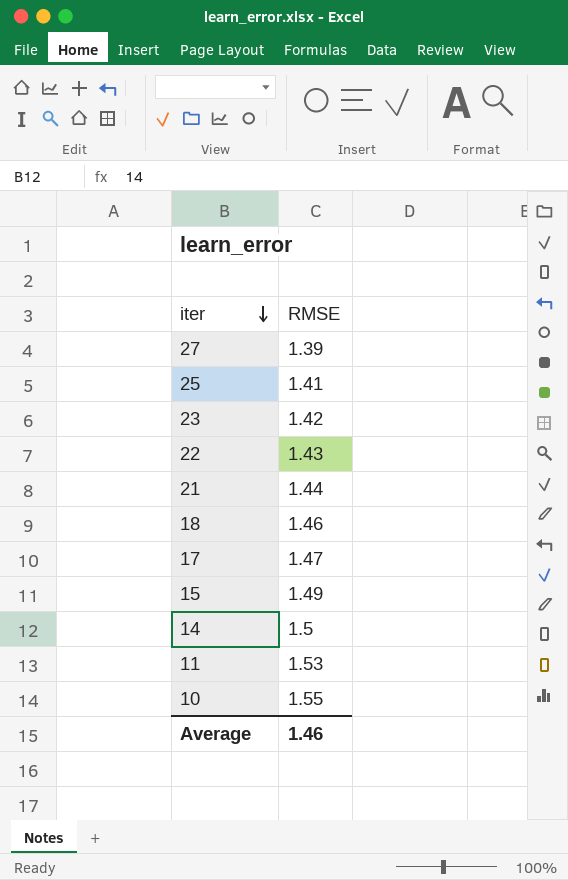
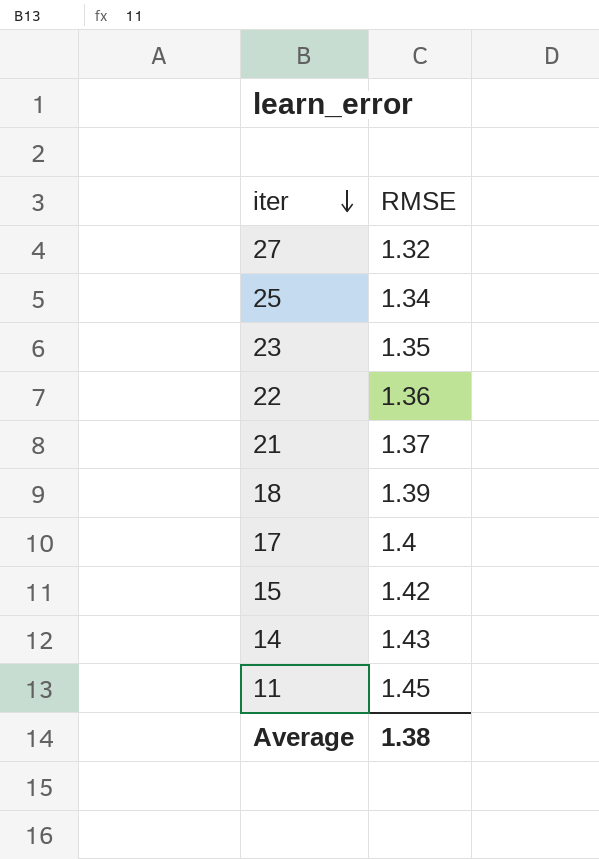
row 10: 1.55 -> none
27 | RMSE: 1.39 -> 1.32
25 | RMSE: 1.41 -> 1.34
23 | RMSE: 1.42 -> 1.35
22 | RMSE: 1.43 -> 1.36
21 | RMSE: 1.44 -> 1.37
18 | RMSE: 1.46 -> 1.39
17 | RMSE: 1.47 -> 1.4
15 | RMSE: 1.49 -> 1.42
14 | RMSE: 1.5 -> 1.43
11 | RMSE: 1.53 -> 1.45
Average | RMSE: 1.46 -> 1.38

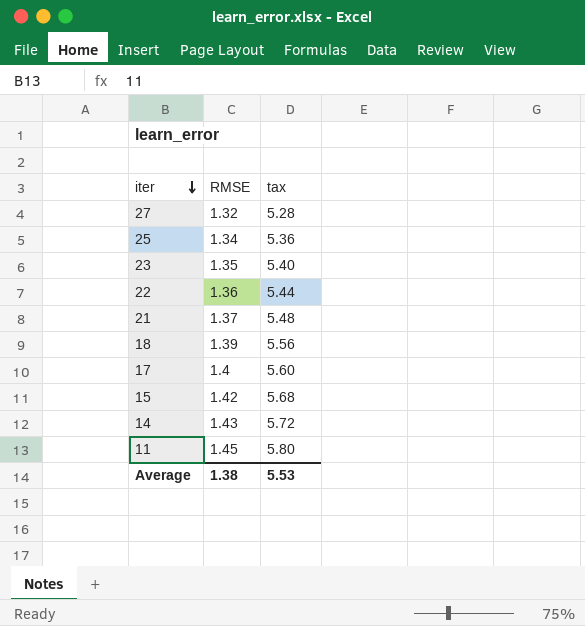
column tax | formula: none -> [RMSE] * 4

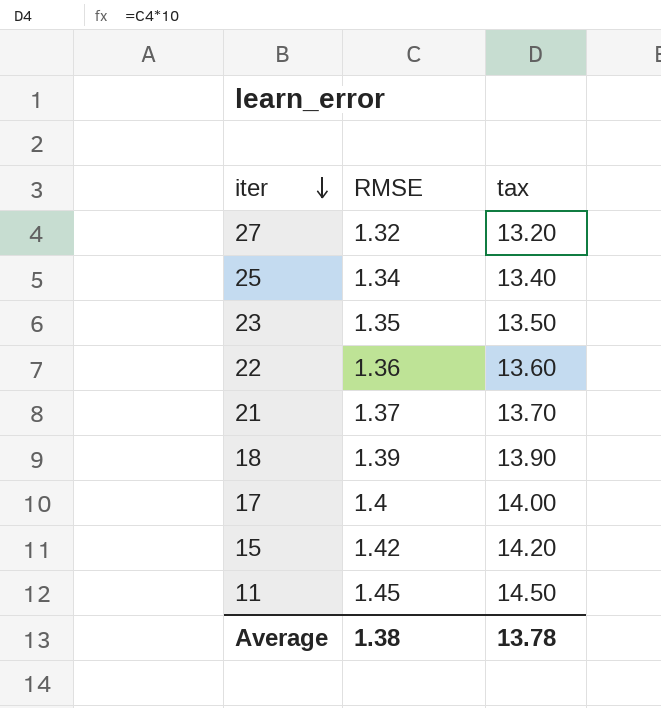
column tax | formula: [RMSE] * 4 -> [RMSE] * 10
row 14: 1.43 | 5.72 -> none
Average | tax: 5.53 -> 13.78

